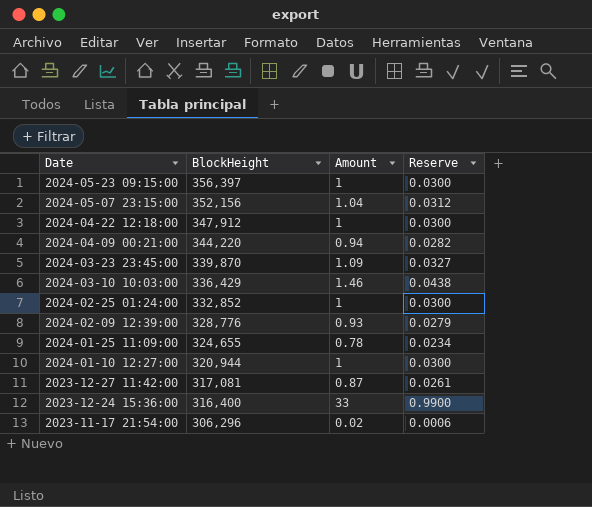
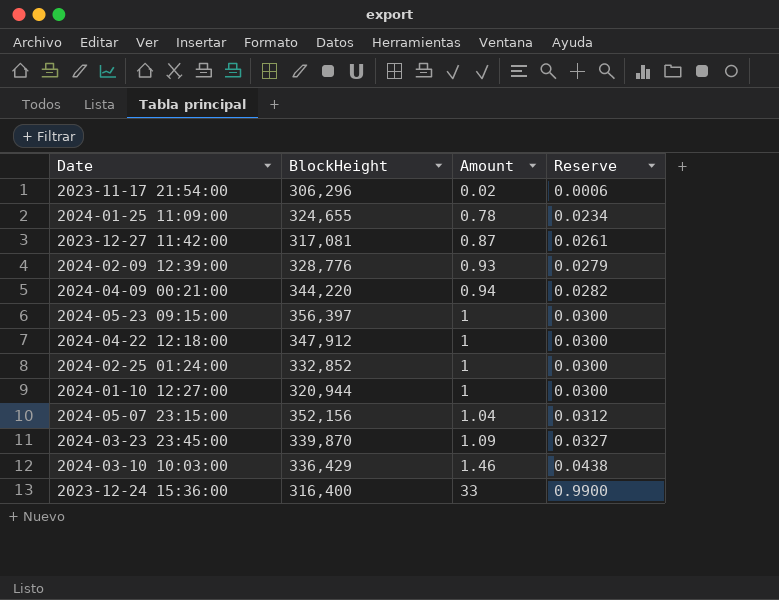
row order: Date descending -> Amount ascending

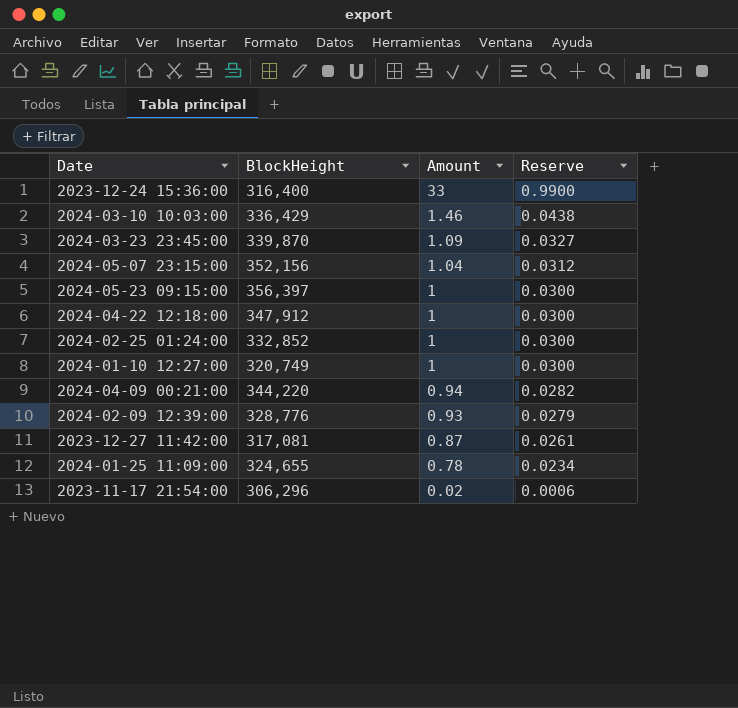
row order: Amount ascending -> Amount descending
2024-01-10 12:27:00 | BlockHeight: 320,944 -> 320,749

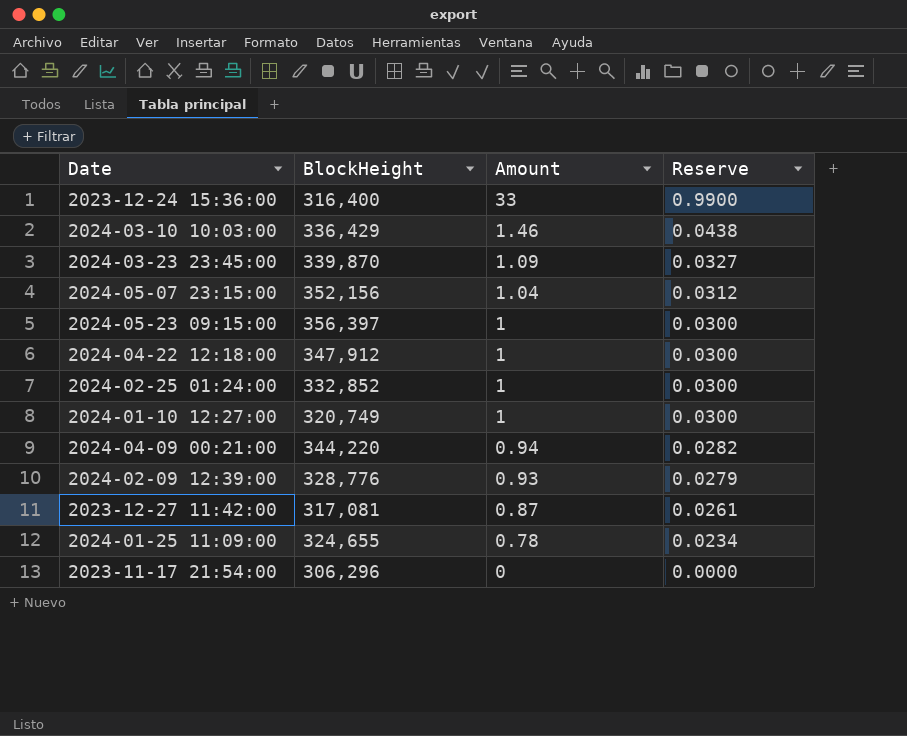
2023-11-17 21:54:00 | Amount: 0.02 -> 0
2023-11-17 21:54:00 | Reserve: 0.0006 -> 0.0000

